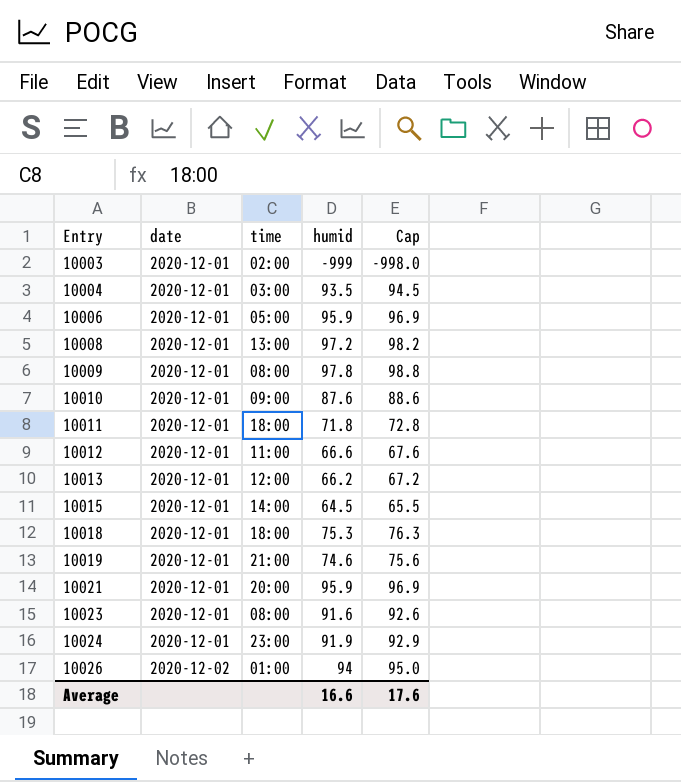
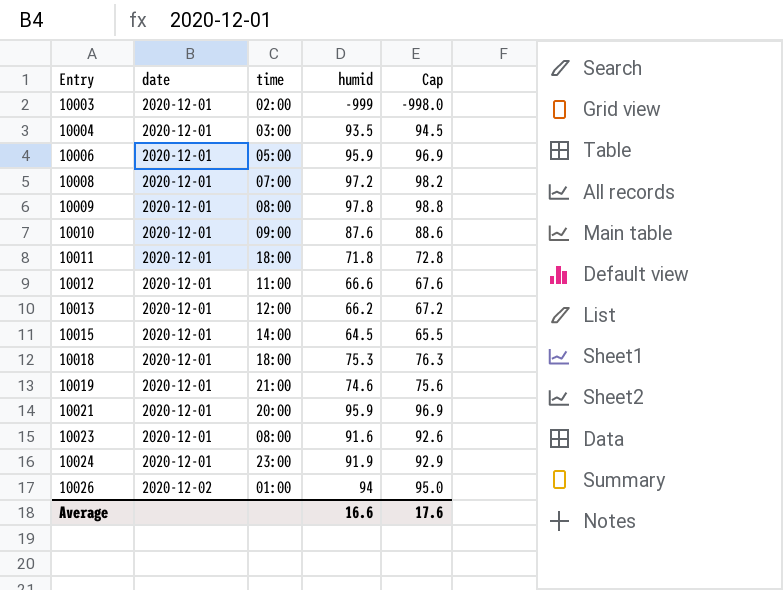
10008 | time: 13:00 -> 07:00

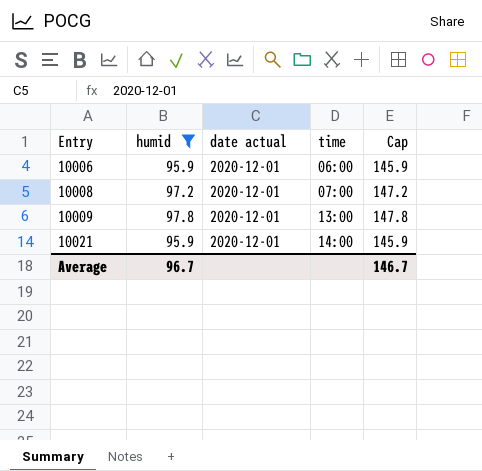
filter: none -> humid >= 95.9
column humid | position: 4 -> 2
column name: date -> date actual
column Cap | formula: [humid] + 1 -> [humid] + 50
10006 | time: 05:00 -> 06:00
10009 | time: 08:00 -> 13:00
10021 | time: 20:00 -> 14:00
Average | humid: 16.6 -> 96.7
Average | Cap: 17.6 -> 146.7

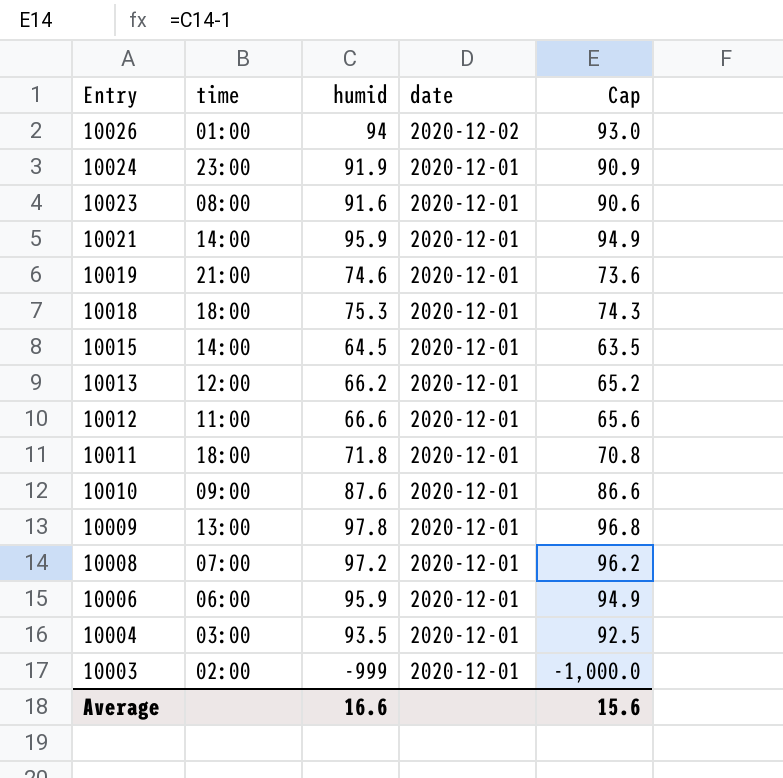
filter: humid >= 95.9 -> none
row order: Entry ascending -> Entry descending
column time | position: 4 -> 2
column name: date actual -> date
column Cap | formula: [humid] + 50 -> [humid] - 1
Average | humid: 96.7 -> 16.6
Average | Cap: 146.7 -> 15.6

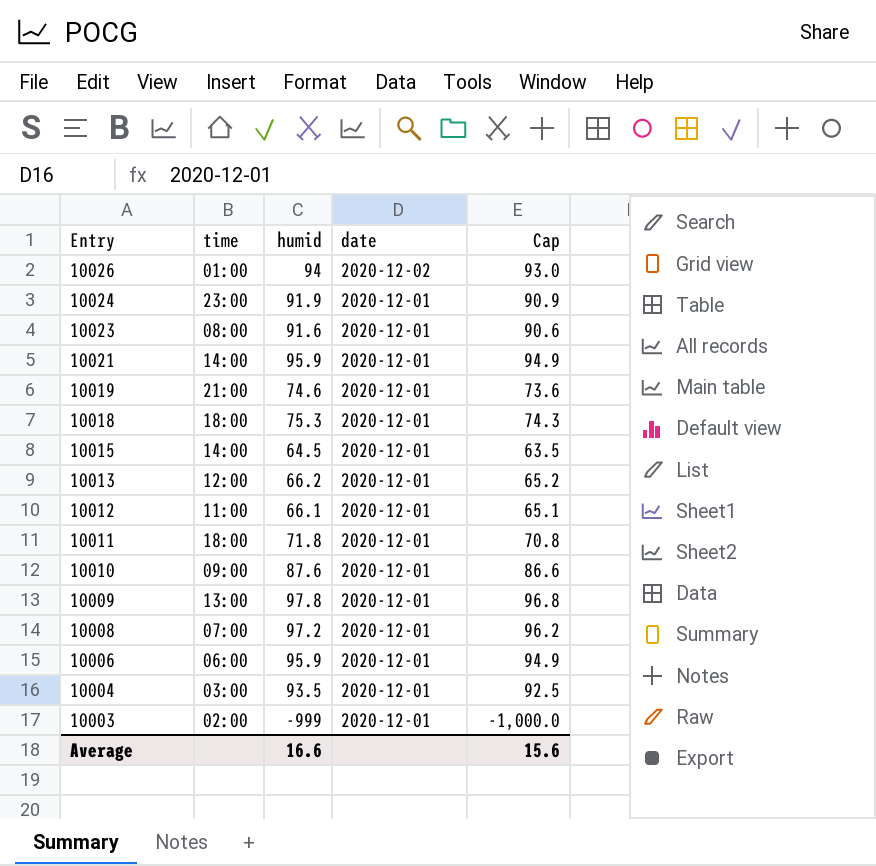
10012 | humid: 66.6 -> 66.1
10012 | Cap: 65.6 -> 65.1

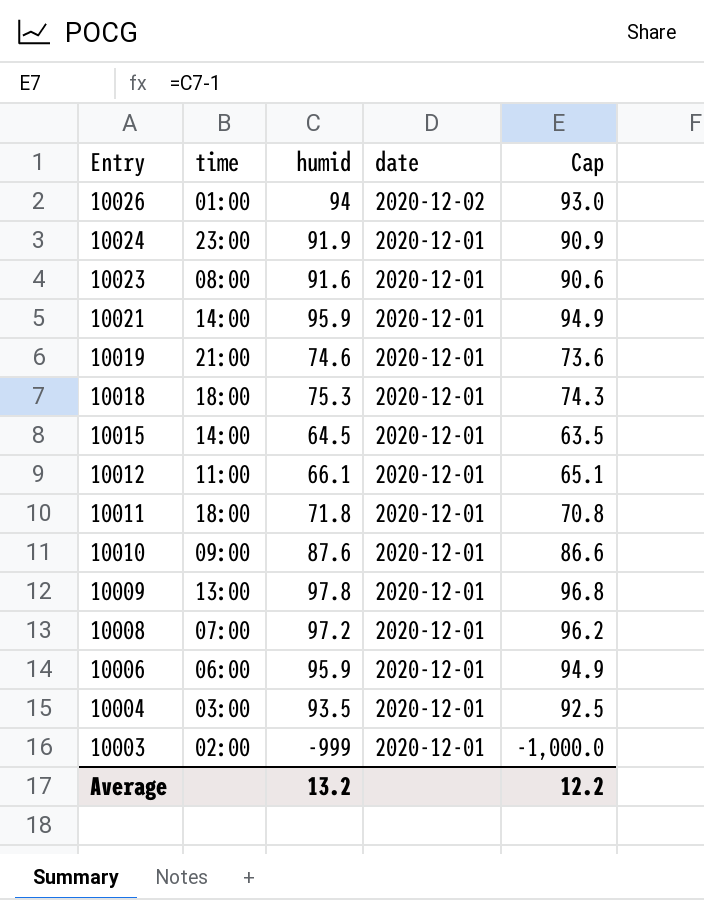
row 10013: 12:00 | 66.2 | 2020-12-01 | 65.2 -> none
Average | humid: 16.6 -> 13.2
Average | Cap: 15.6 -> 12.2

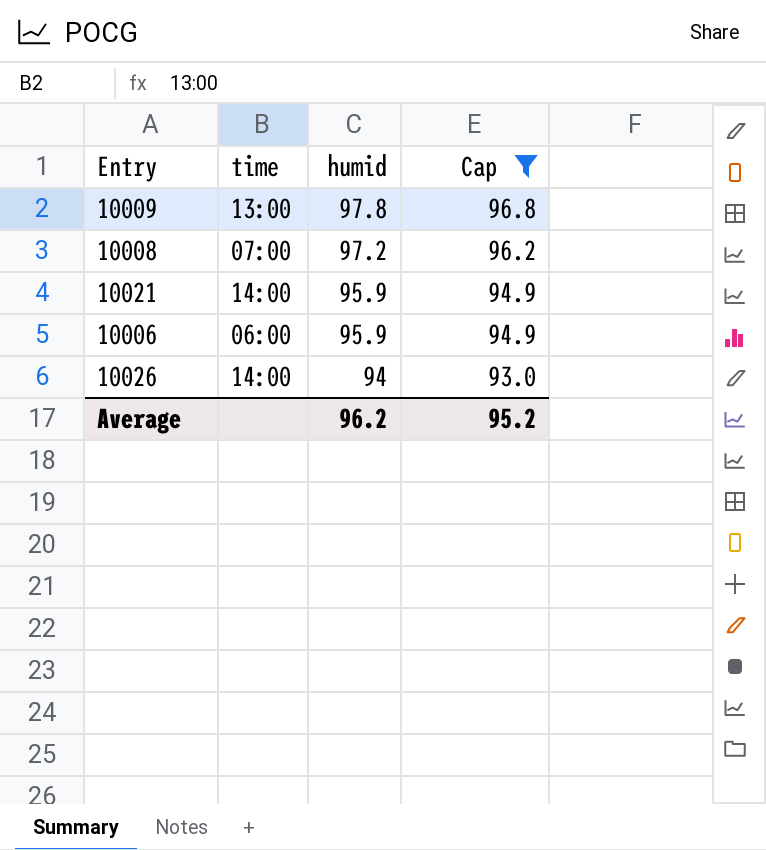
filter: none -> Cap >= 93.0
row order: Entry descending -> humid descending
column date | position: 4 -> none
10026 | time: 01:00 -> 14:00
Average | humid: 13.2 -> 96.2
Average | Cap: 12.2 -> 95.2

